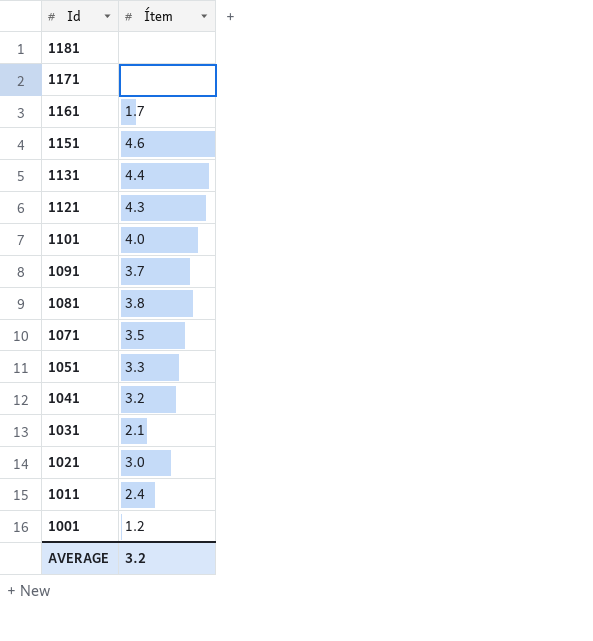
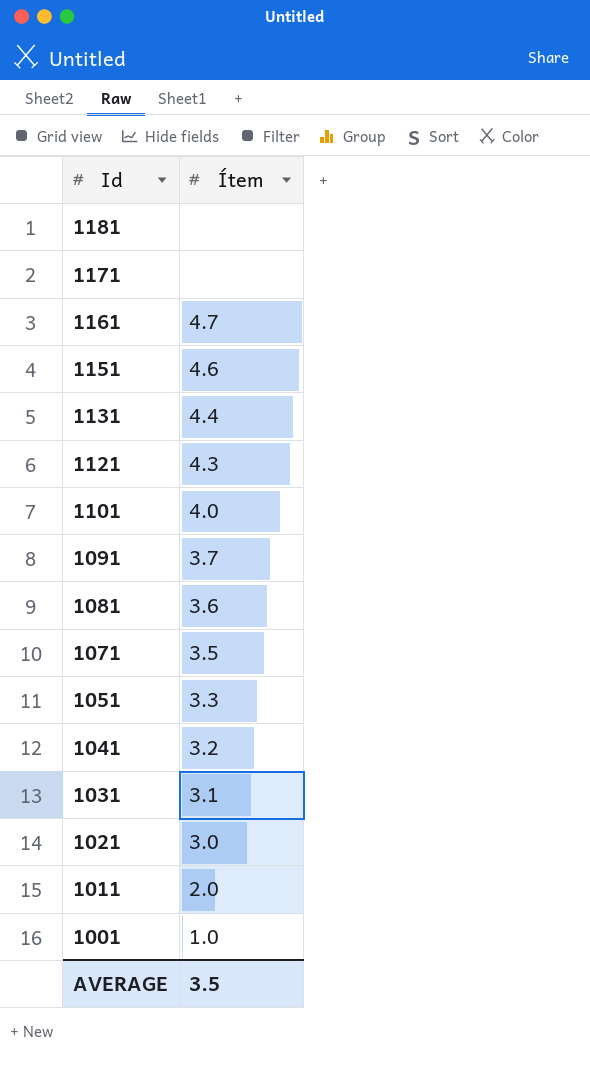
1161 | Ítem: 1.7 -> 4.7
1081 | Ítem: 3.8 -> 3.6
1031 | Ítem: 2.1 -> 3.1
1011 | Ítem: 2.4 -> 2.0
1001 | Ítem: 1.2 -> 1.0
AVERAGE | Ítem: 3.2 -> 3.5

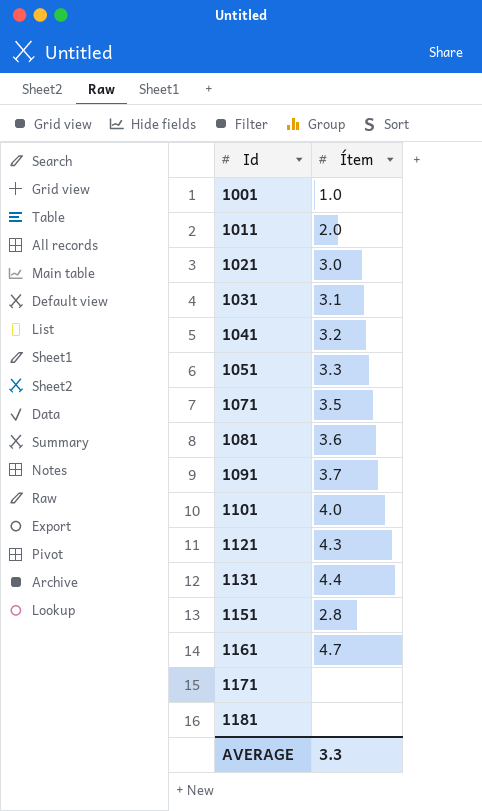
row order: Id descending -> Id ascending
1151 | Ítem: 4.6 -> 2.8
AVERAGE | Ítem: 3.5 -> 3.3

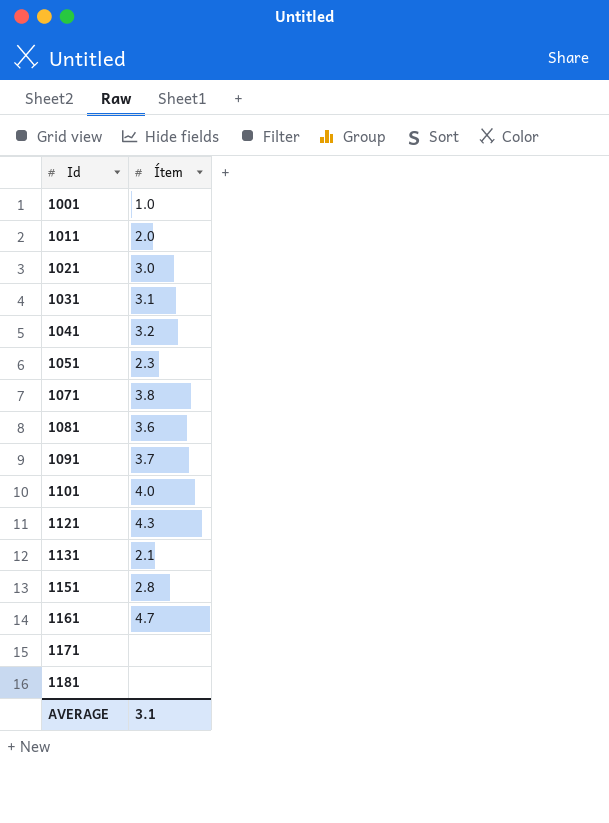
1051 | Ítem: 3.3 -> 2.3
1071 | Ítem: 3.5 -> 3.8
1131 | Ítem: 4.4 -> 2.1
AVERAGE | Ítem: 3.3 -> 3.1

